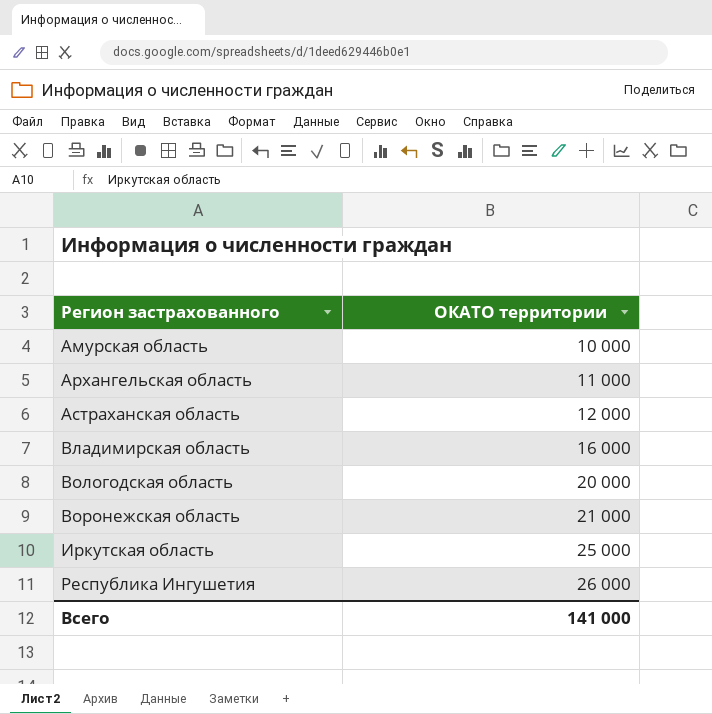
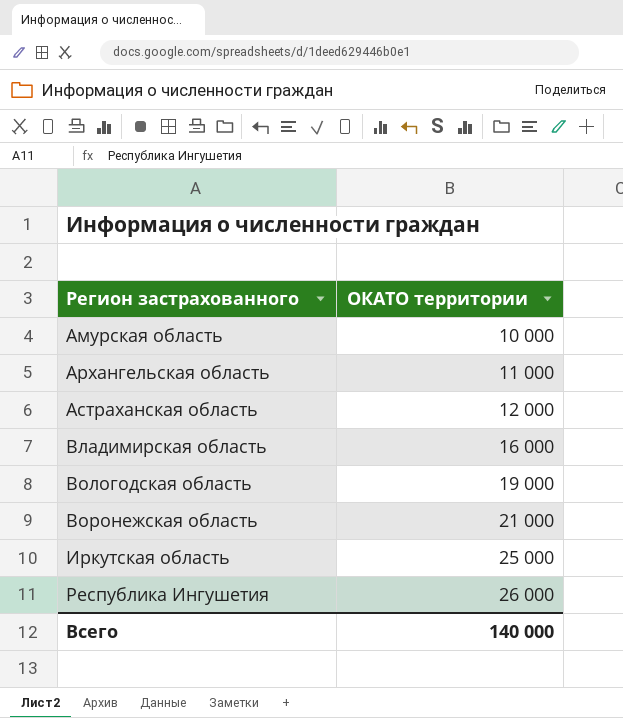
Вологодская область | ОКАТО территории: 20 000 -> 19 000
Всего | ОКАТО территории: 141 000 -> 140 000

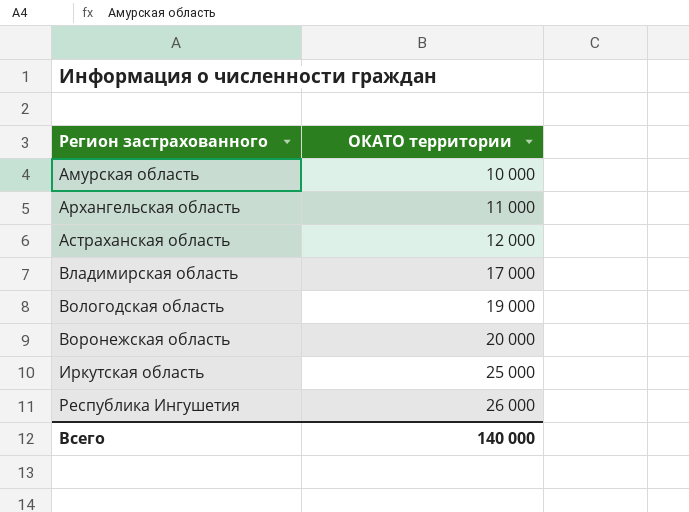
Владимирская область | ОКАТО территории: 16 000 -> 17 000
Воронежская область | ОКАТО территории: 21 000 -> 20 000

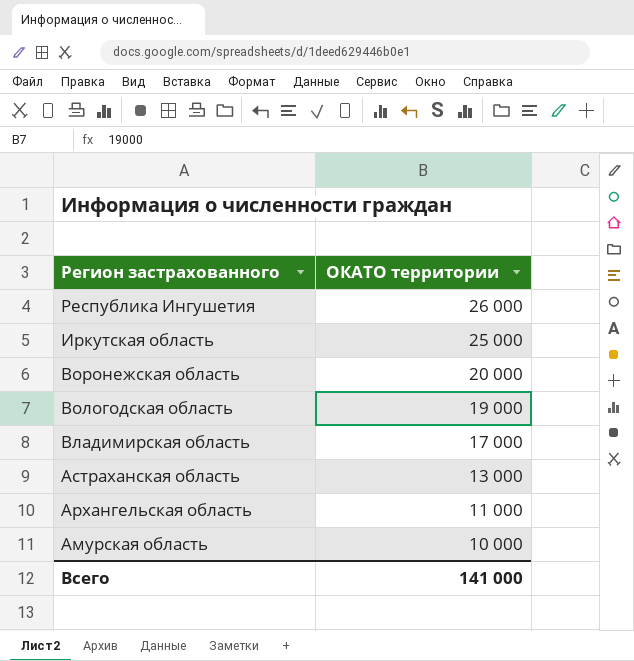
row order: Регион застрахованного ascending -> Регион застрахованного descending
Астраханская область | ОКАТО территории: 12 000 -> 13 000
Всего | ОКАТО территории: 140 000 -> 141 000

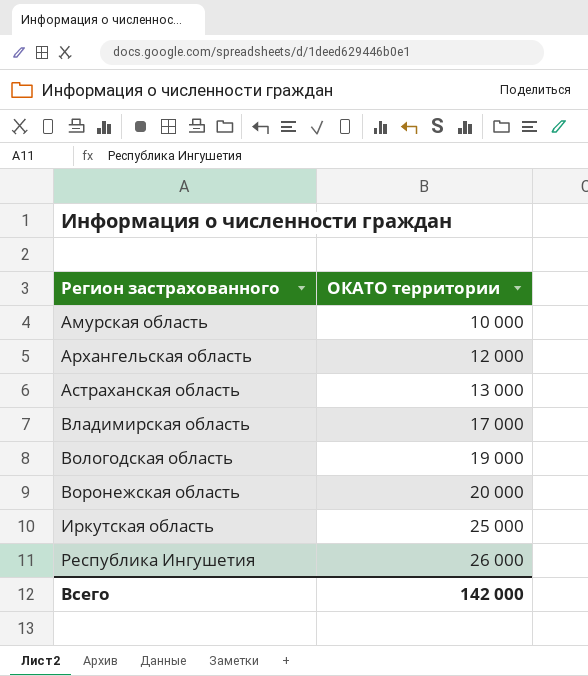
row order: Регион застрахованного descending -> Регион застрахованного ascending
Архангельская область | ОКАТО территории: 11 000 -> 12 000
Всего | ОКАТО территории: 141 000 -> 142 000

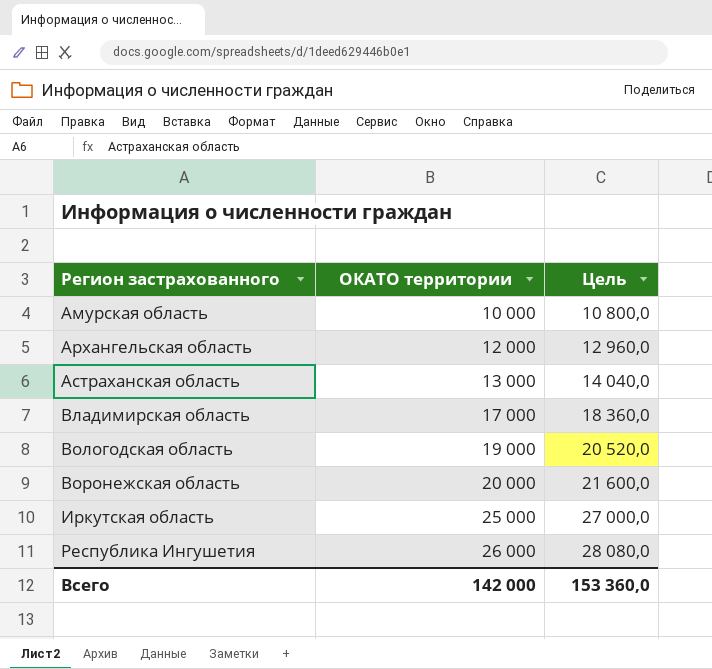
column Цель | formula: none -> [ОКАТО территории] * 1,08

